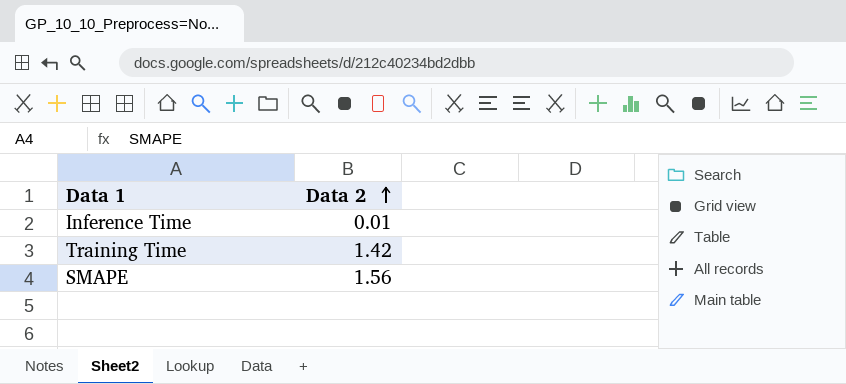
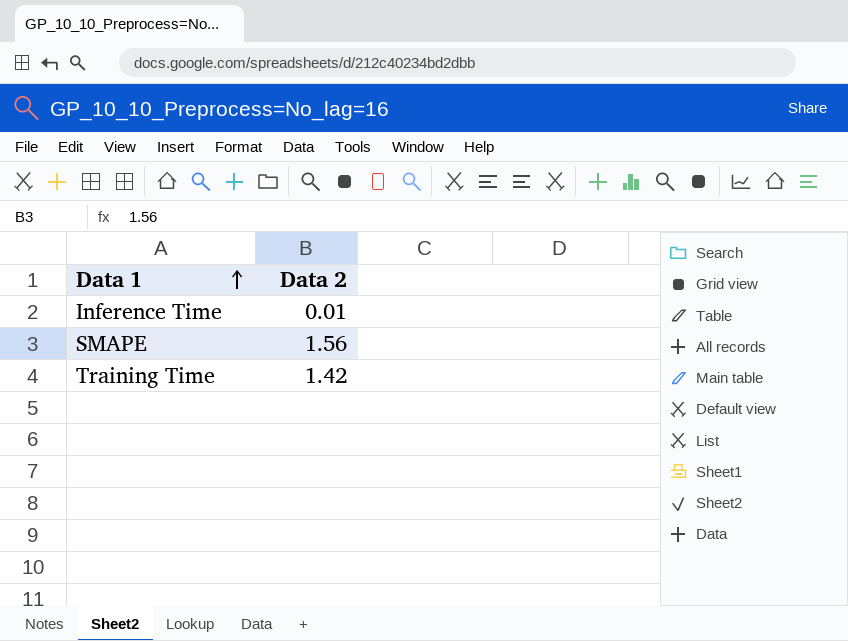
row order: Data 2 ascending -> Data 1 ascending

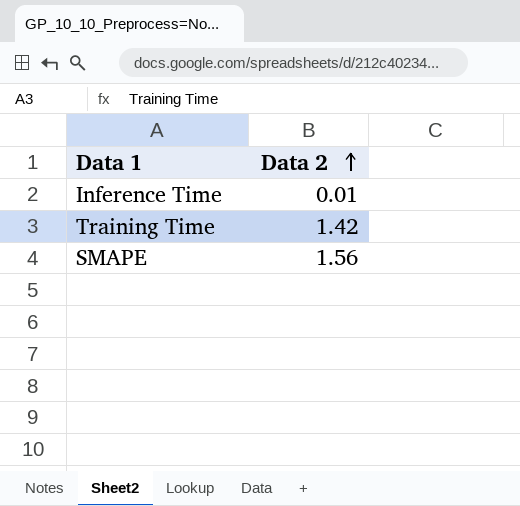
row order: Data 1 ascending -> Data 2 ascending

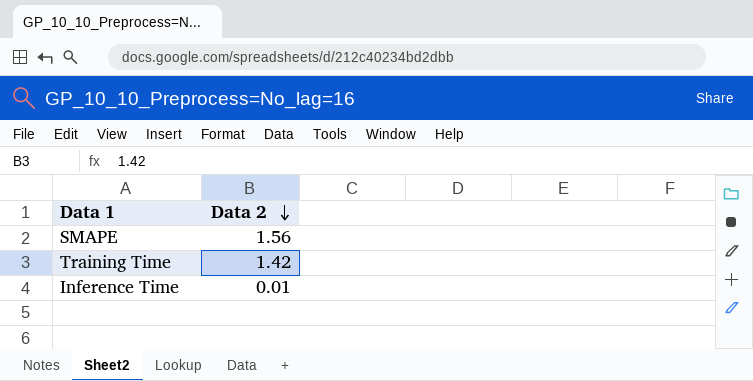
row order: Data 2 ascending -> Data 2 descending

